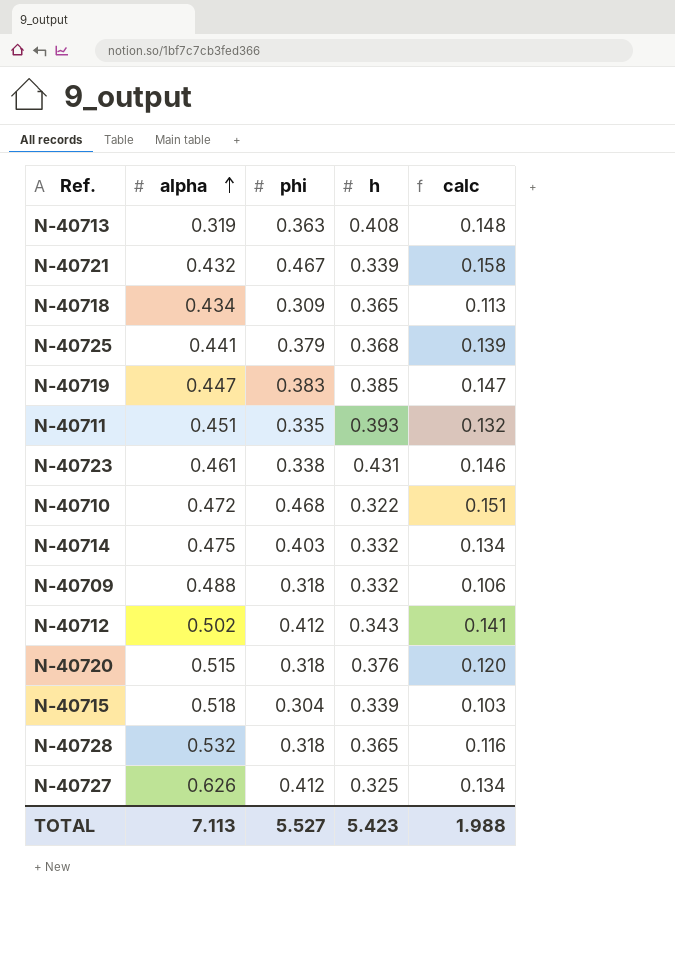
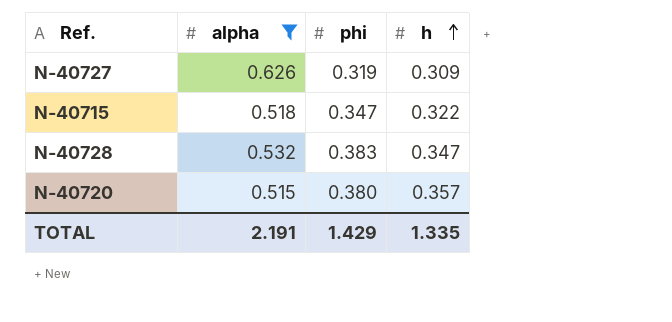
filter: none -> alpha >= 0.515
row order: alpha ascending -> h ascending
column calc | formula: [phi] * [h] -> none
N-40727 | phi: 0.412 -> 0.319
N-40727 | h: 0.325 -> 0.309
N-40715 | phi: 0.304 -> 0.347
N-40715 | h: 0.339 -> 0.322
N-40728 | phi: 0.318 -> 0.383
N-40728 | h: 0.365 -> 0.347
N-40720 | phi: 0.318 -> 0.380
N-40720 | h: 0.376 -> 0.357
TOTAL | alpha: 7.113 -> 2.191
TOTAL | phi: 5.527 -> 1.429
TOTAL | h: 5.423 -> 1.335

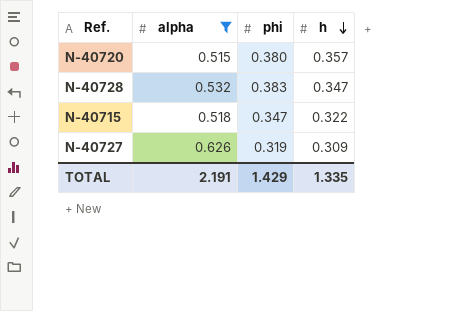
row order: h ascending -> h descending

